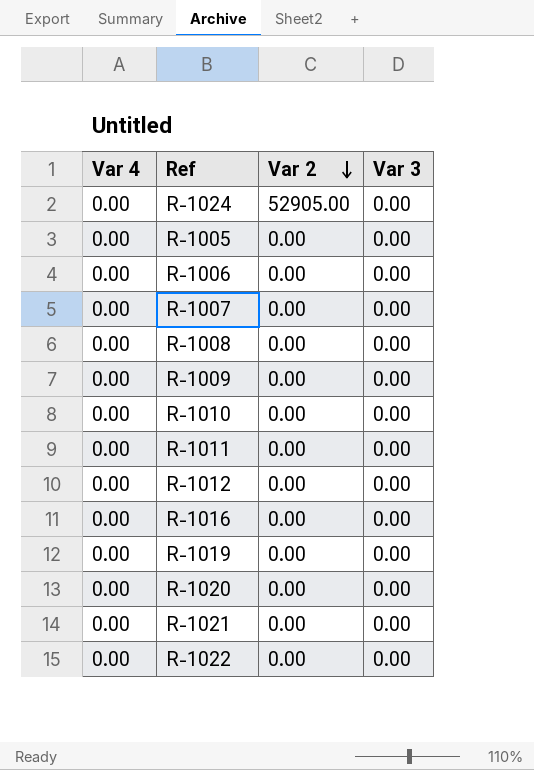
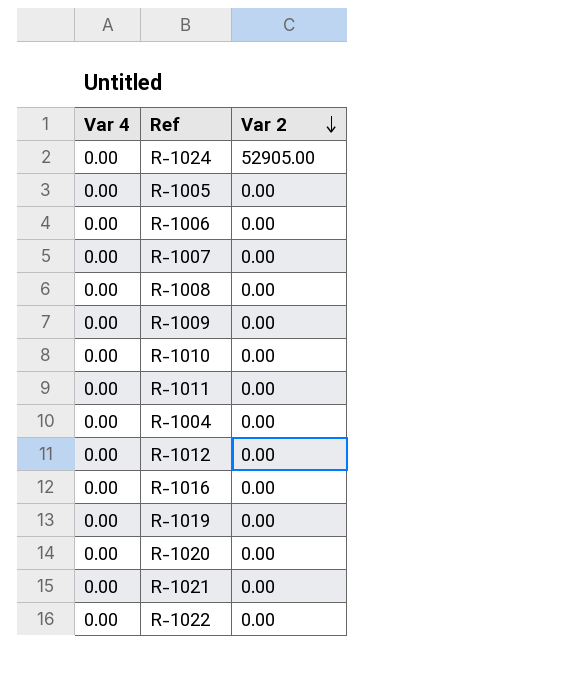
column Var 3 | position: 4 -> none
row R-1004: none -> 0.00 | 0.00

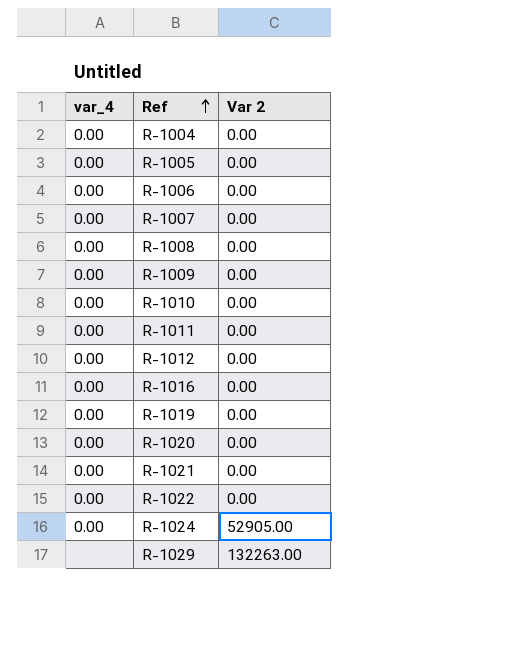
row order: Var 2 descending -> Ref ascending
column name: Var 4 -> var_4
row R-1029: none -> none | 132263.00

